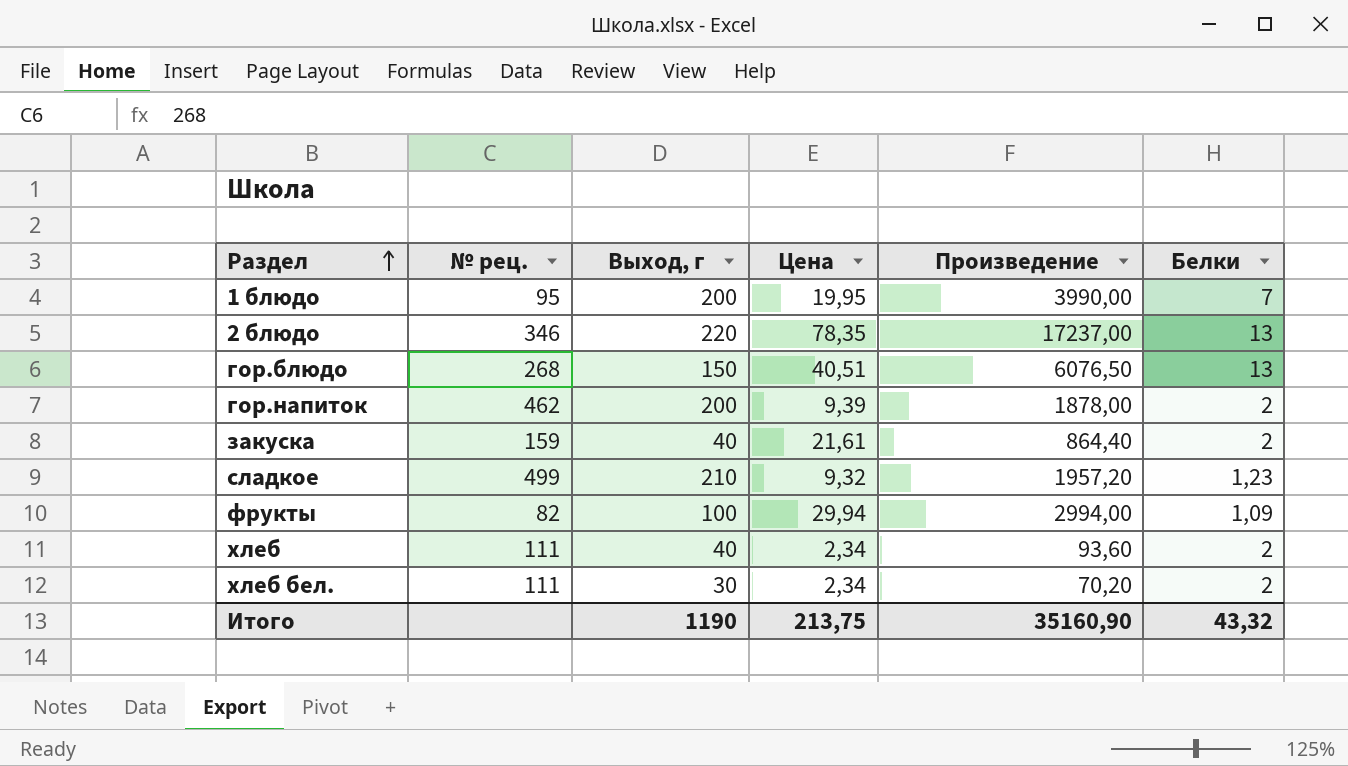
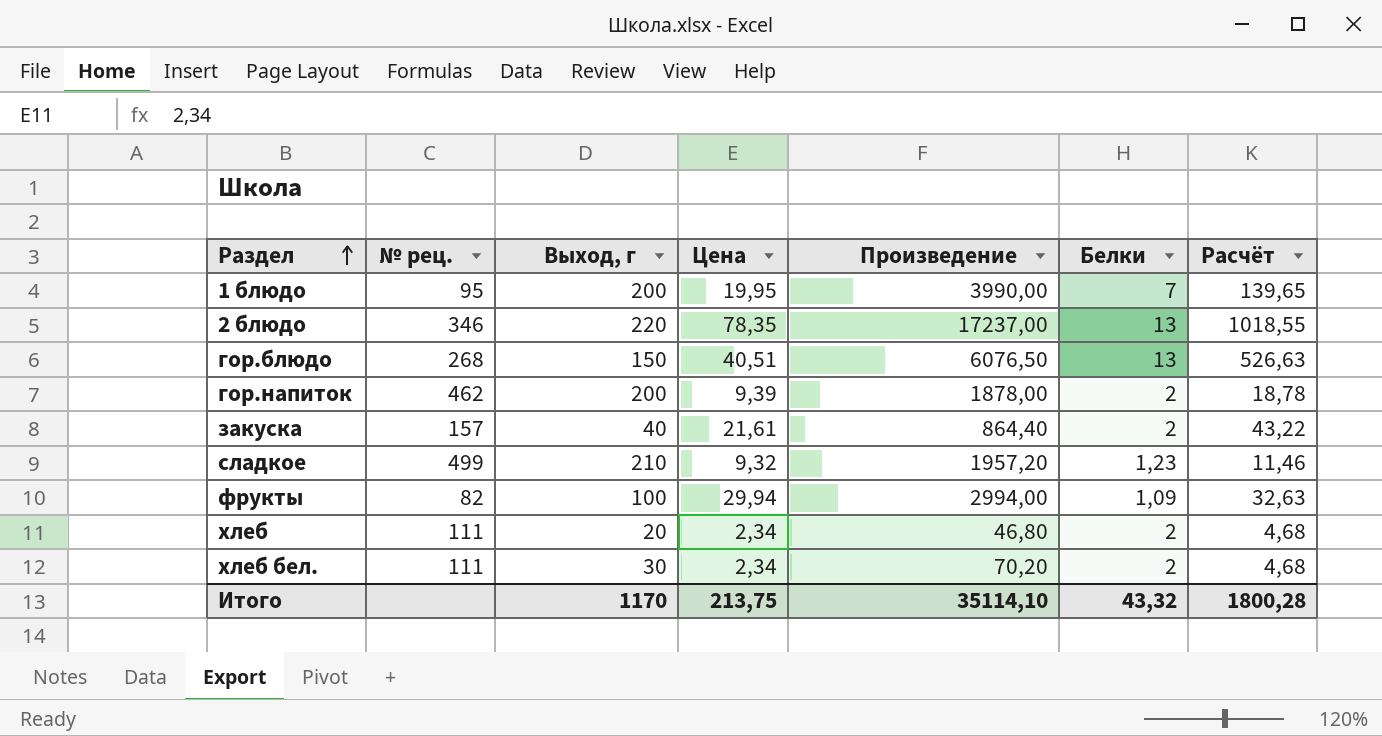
column Расчёт | formula: none -> [Цена] * [Белки]
закуска | № рец.: 159 -> 157
хлеб | Выход, г: 40 -> 20
хлеб | Произведение: 93,60 -> 46,80
Итого | Выход, г: 1190 -> 1170
Итого | Произведение: 35160,90 -> 35114,10

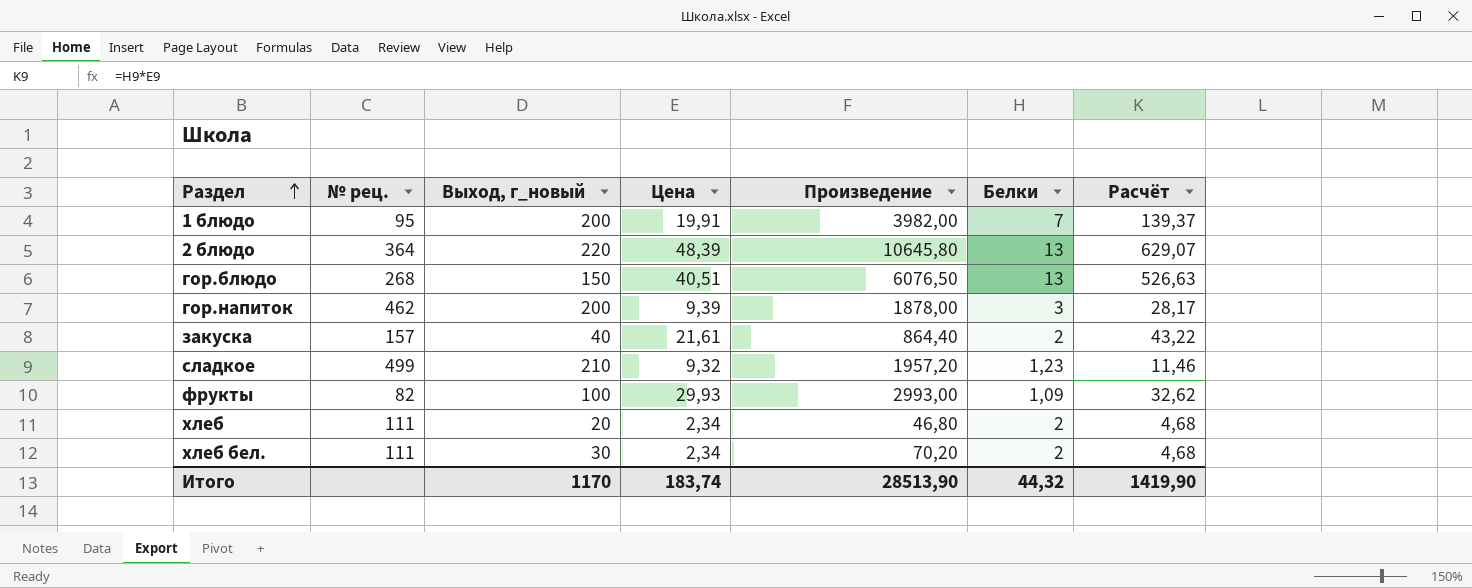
column name: Выход, г -> Выход, г_новый
1 блюдо | Цена: 19,95 -> 19,91
1 блюдо | Произведение: 3990,00 -> 3982,00
1 блюдо | Расчёт: 139,65 -> 139,37
2 блюдо | № рец.: 346 -> 364
2 блюдо | Цена: 78,35 -> 48,39
2 блюдо | Произведение: 17237,00 -> 10645,80
2 блюдо | Расчёт: 1018,55 -> 629,07
гор.напиток | Белки: 2 -> 3
гор.напиток | Расчёт: 18,78 -> 28,17
фрукты | Цена: 29,94 -> 29,93
фрукты | Произведение: 2994,00 -> 2993,00
фрукты | Расчёт: 32,63 -> 32,62
Итого | Цена: 213,75 -> 183,74
Итого | Произведение: 35114,10 -> 28513,90
Итого | Белки: 43,32 -> 44,32
Итого | Расчёт: 1800,28 -> 1419,90

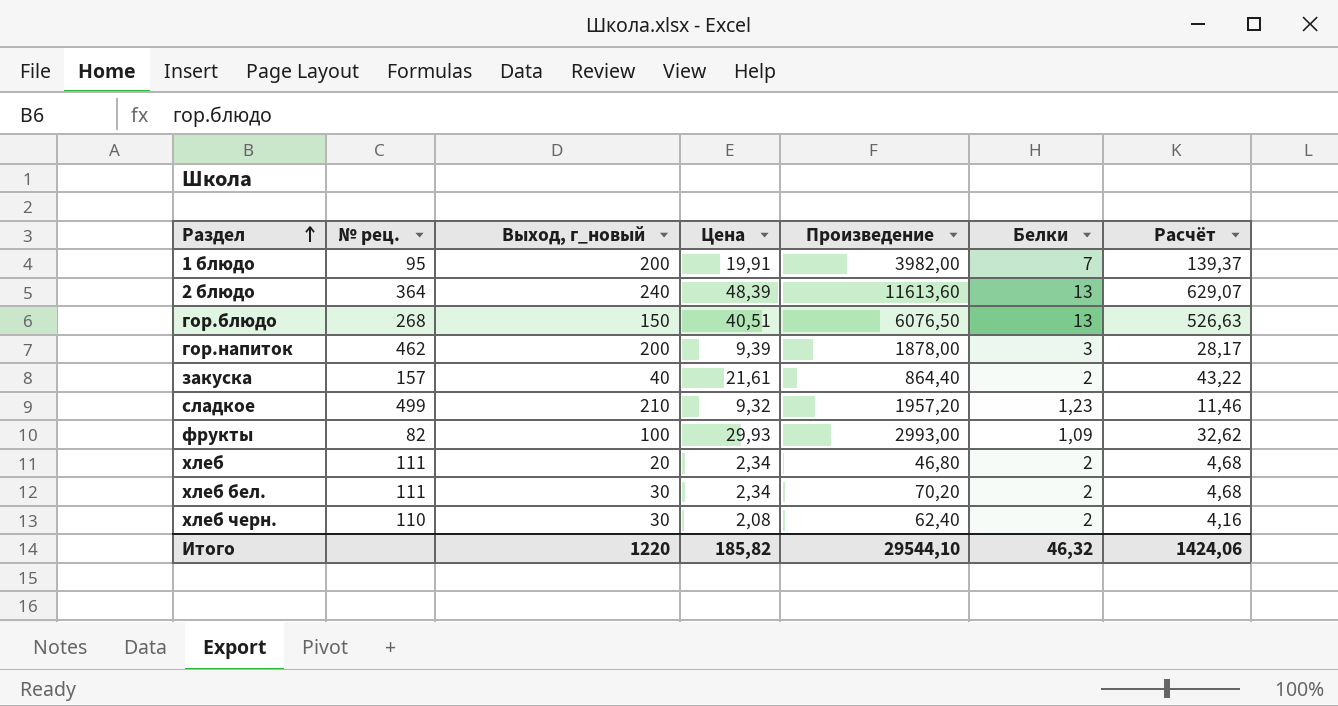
2 блюдо | Выход, г_новый: 220 -> 240
2 блюдо | Произведение: 10645,80 -> 11613,60
row хлеб черн.: none -> 110 | 30 | 2,08 | 62,40 | 2 | 4,16
Итого | Выход, г_новый: 1170 -> 1220
Итого | Цена: 183,74 -> 185,82
Итого | Произведение: 28513,90 -> 29544,10
Итого | Белки: 44,32 -> 46,32
Итого | Расчёт: 1419,90 -> 1424,06

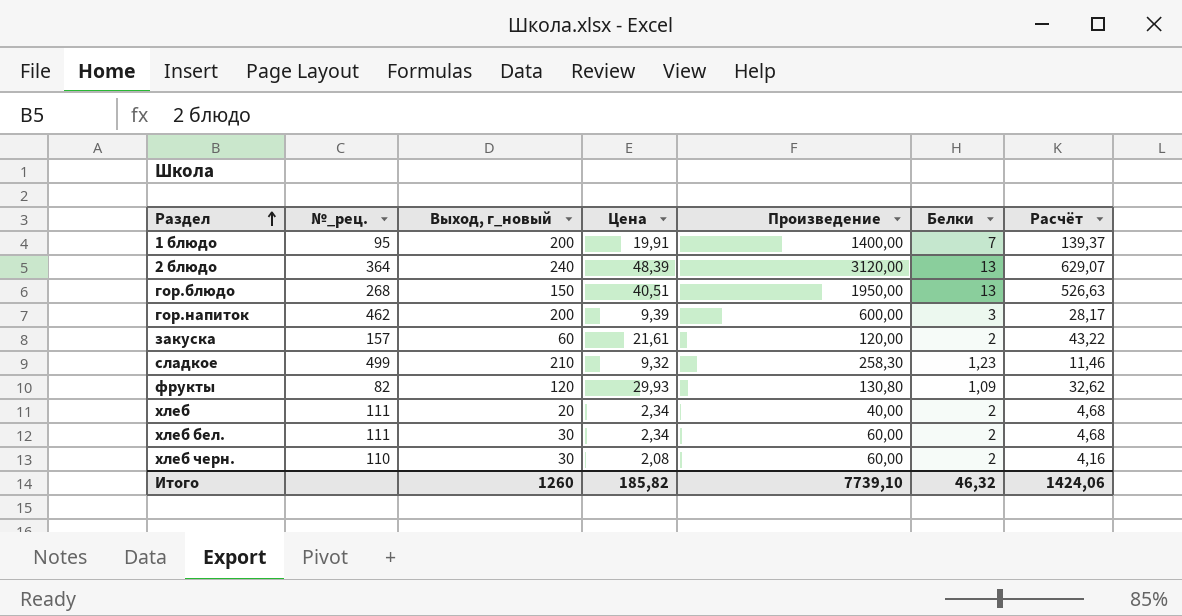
column name: № рец. -> №_рец.
column Произведение | formula: [Выход, г_новый] * [Цена] -> [Выход, г_новый] * [Белки]
закуска | Выход, г_новый: 40 -> 60
фрукты | Выход, г_новый: 100 -> 120
Итого | Выход, г_новый: 1220 -> 1260
Итого | Произведение: 29544,10 -> 7739,10

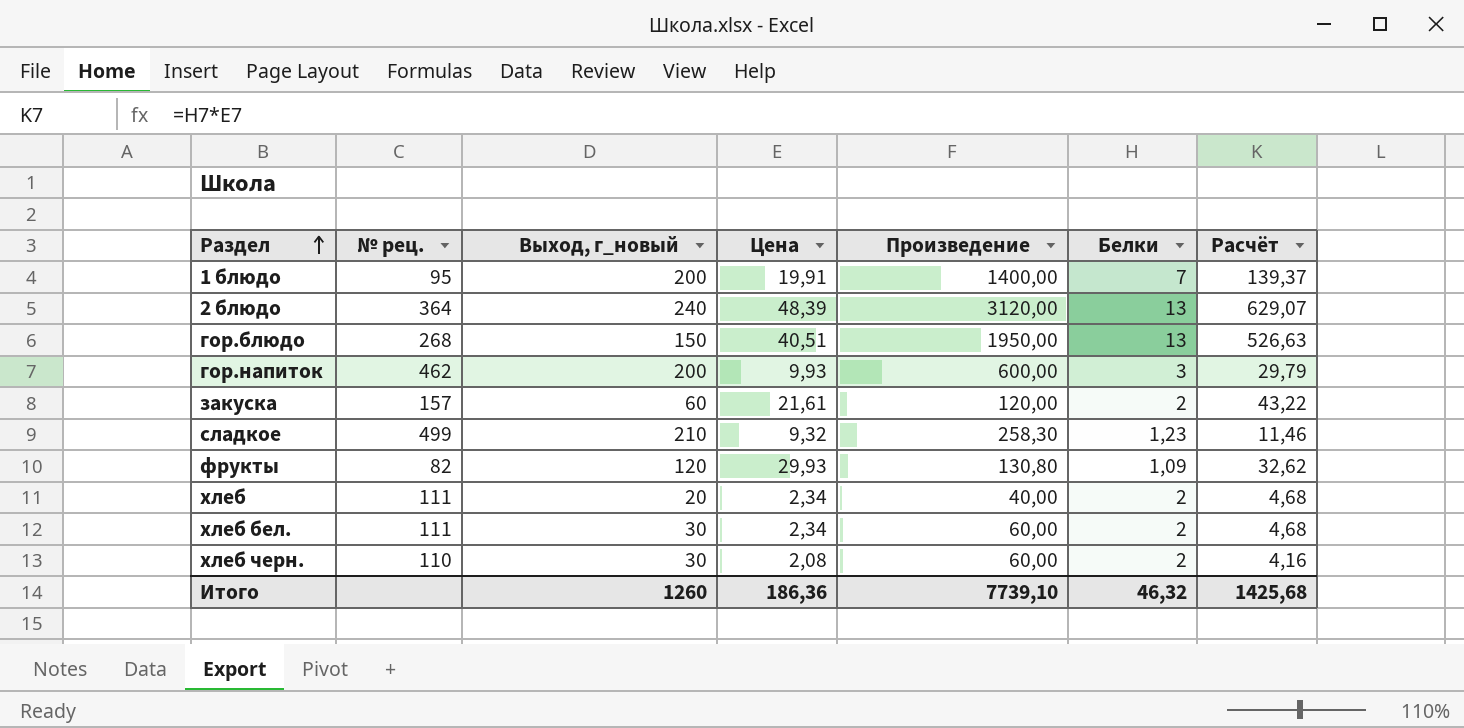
column name: №_рец. -> № рец.
гор.напиток | Цена: 9,39 -> 9,93
гор.напиток | Расчёт: 28,17 -> 29,79
Итого | Цена: 185,82 -> 186,36
Итого | Расчёт: 1424,06 -> 1425,68

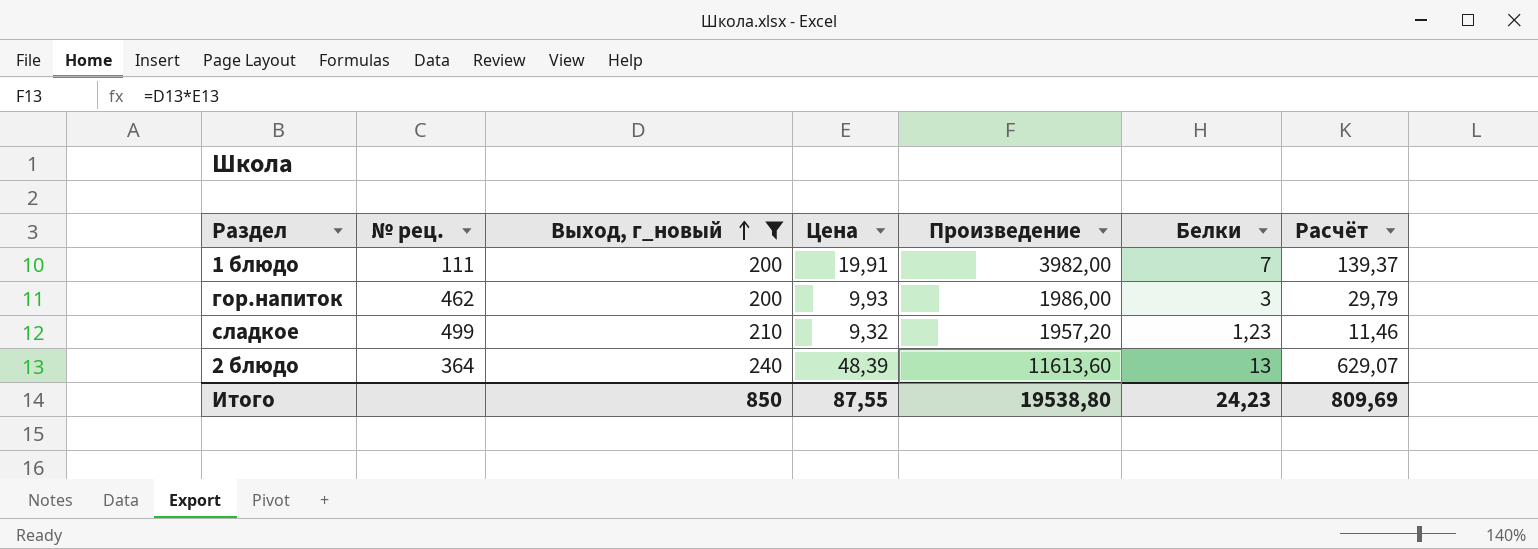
filter: none -> Выход, г_новый >= 200
row order: Раздел ascending -> Выход, г_новый ascending
column Произведение | formula: [Выход, г_новый] * [Белки] -> [Выход, г_новый] * [Цена]
1 блюдо | № рец.: 95 -> 111
Итого | Выход, г_новый: 1260 -> 850
Итого | Цена: 186,36 -> 87,55
Итого | Произведение: 7739,10 -> 19538,80
Итого | Белки: 46,32 -> 24,23
Итого | Расчёт: 1425,68 -> 809,69

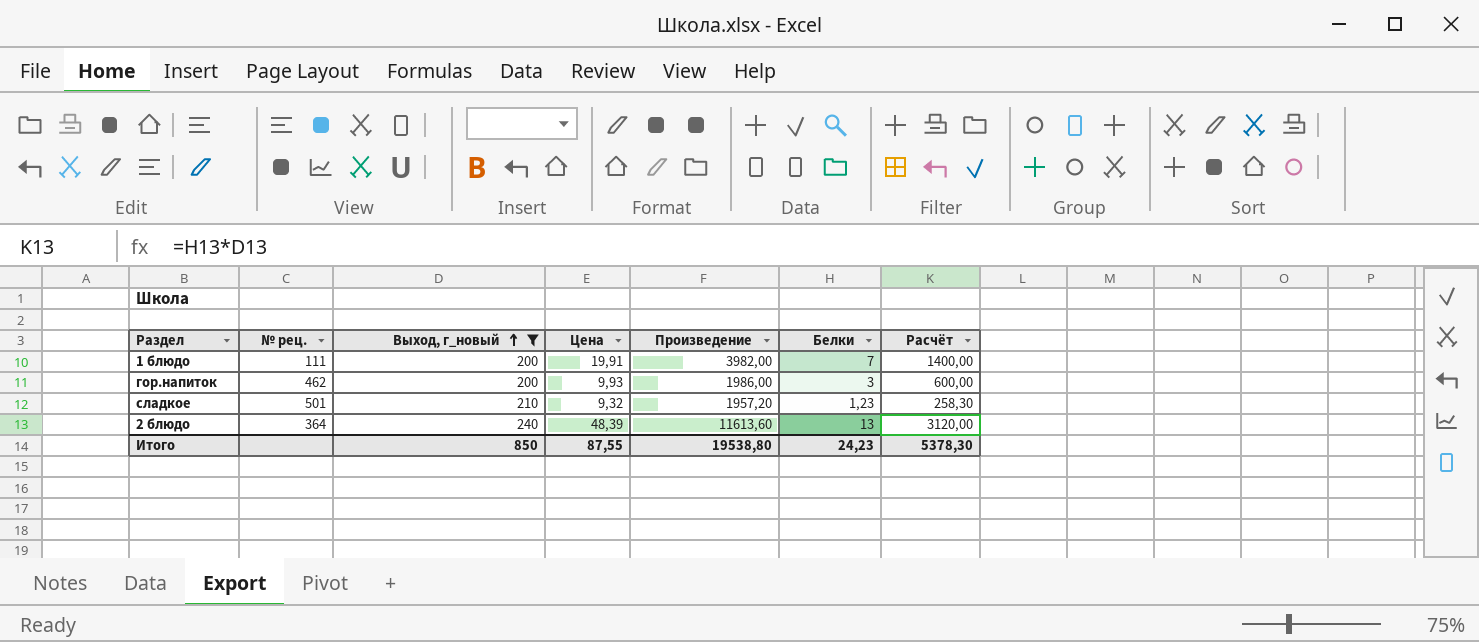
column Расчёт | formula: [Цена] * [Белки] -> [Выход, г_новый] * [Белки]
сладкое | № рец.: 499 -> 501
Итого | Расчёт: 809,69 -> 5378,30

